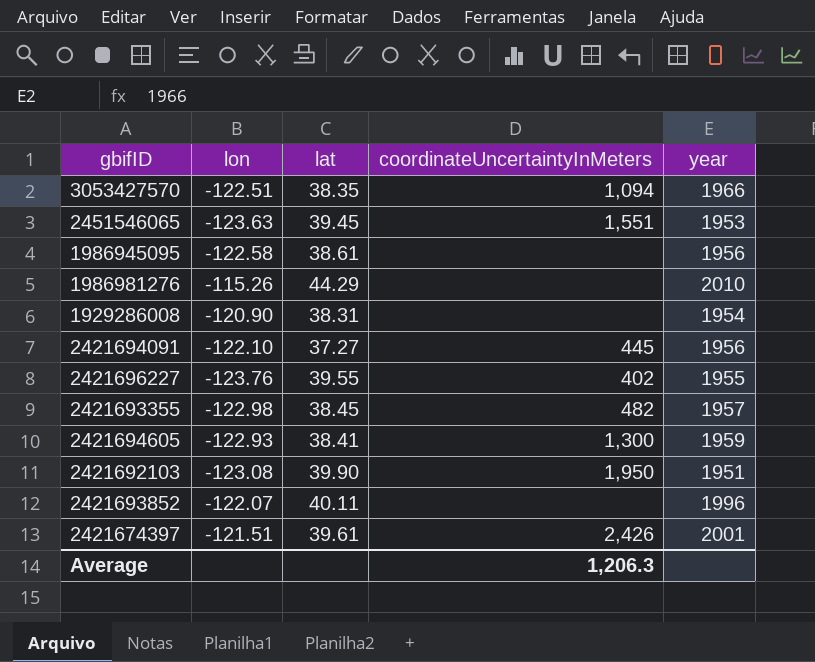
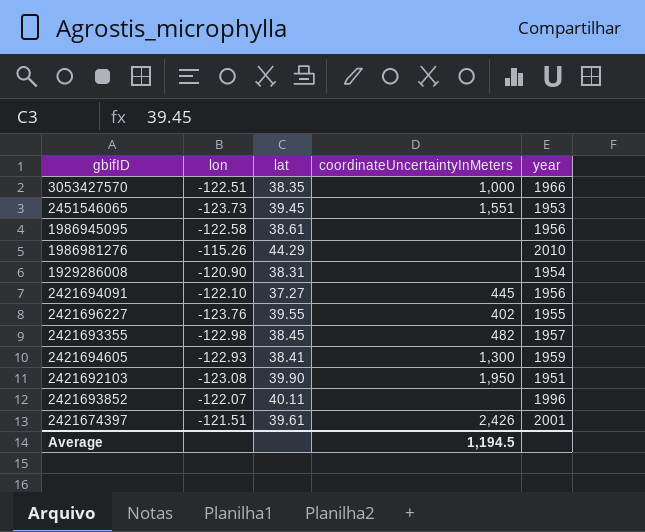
3053427570 | coordinateUncertaintyInMeters: 1,094 -> 1,000
2451546065 | lon: -123.63 -> -123.73
Average | coordinateUncertaintyInMeters: 1,206.3 -> 1,194.5

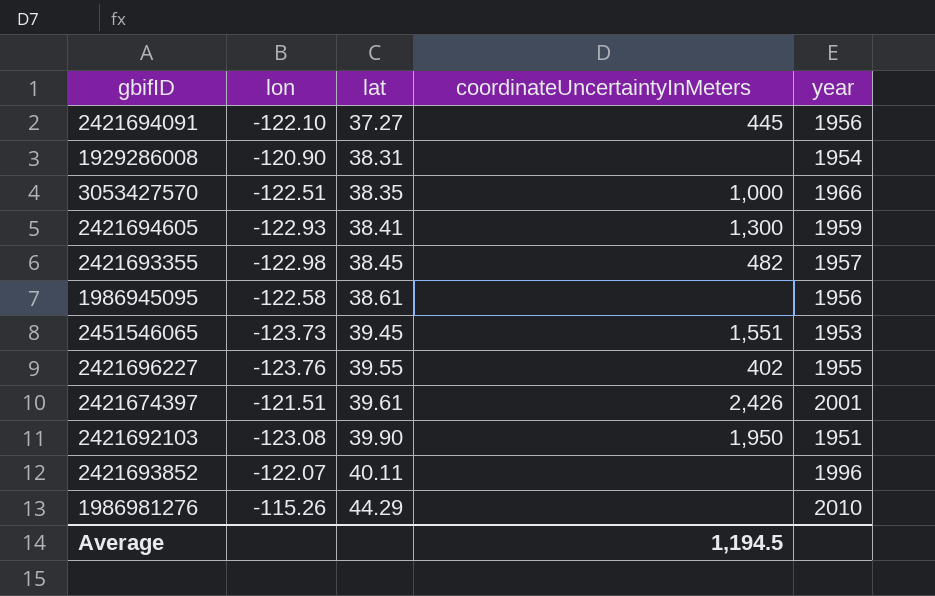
row order: none -> lat ascending

